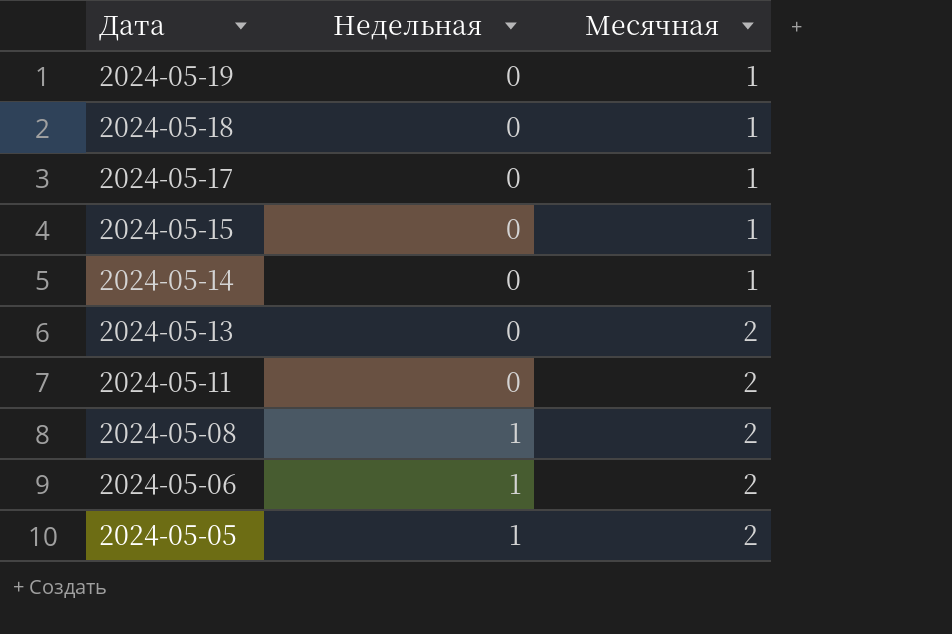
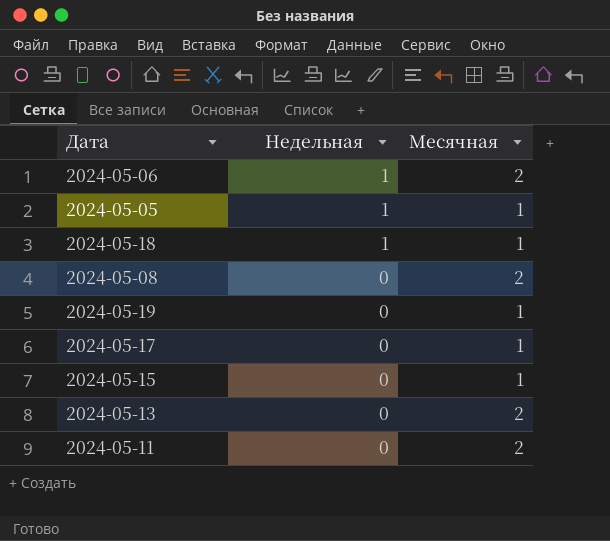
row order: Дата descending -> Недельная descending
row 2024-05-14: 0 | 1 -> none
2024-05-05 | Месячная: 2 -> 1
2024-05-18 | Недельная: 0 -> 1
2024-05-08 | Недельная: 1 -> 0

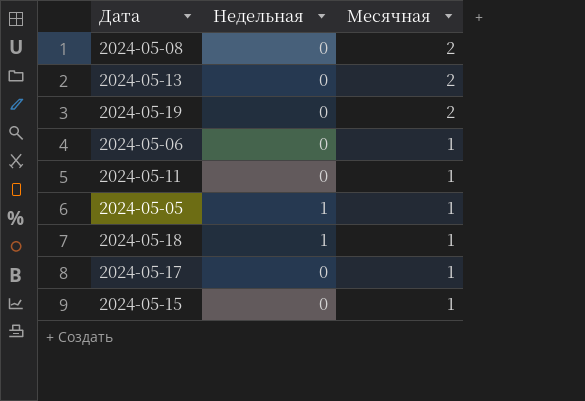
row order: Недельная descending -> Месячная descending
2024-05-19 | Месячная: 1 -> 2
2024-05-06 | Недельная: 1 -> 0
2024-05-06 | Месячная: 2 -> 1
2024-05-11 | Месячная: 2 -> 1

